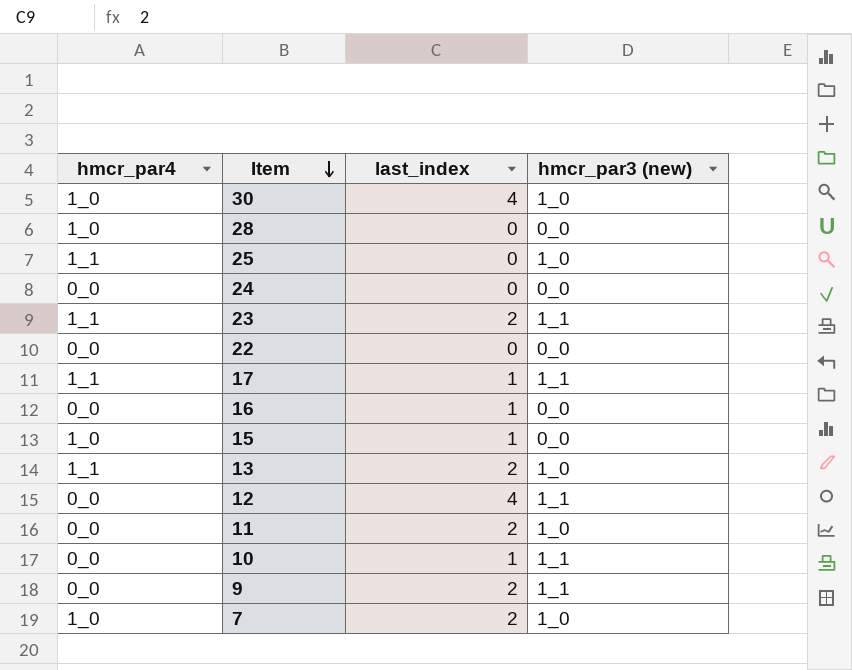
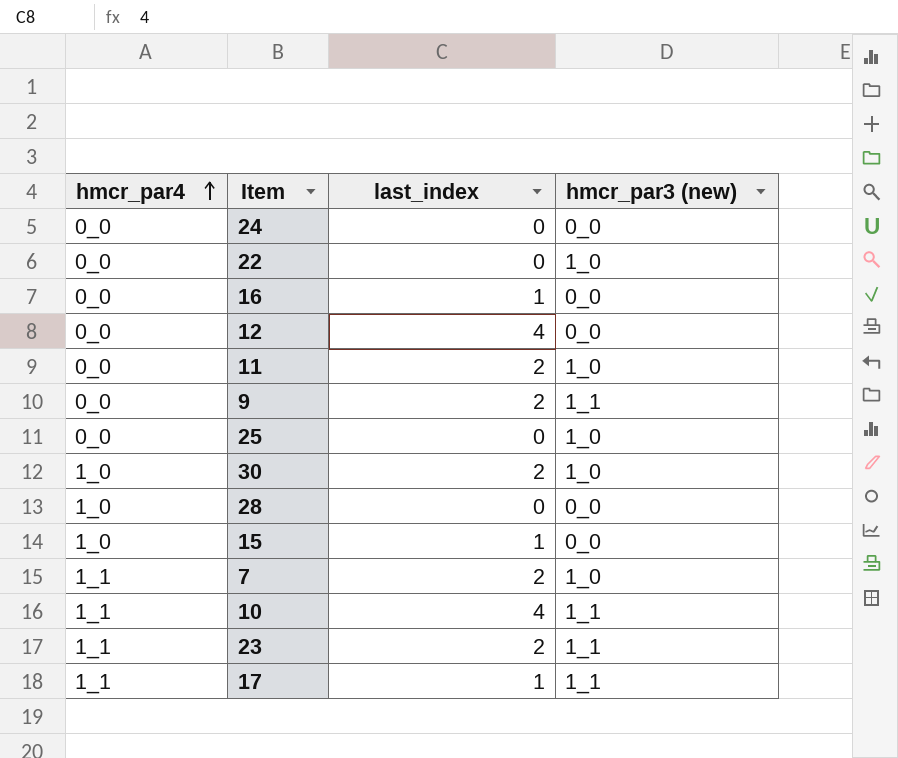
row order: Item descending -> hmcr_par4 ascending
row 13: 1_1 | 2 | 1_0 -> none
22 | hmcr_par3 (new): 0_0 -> 1_0
12 | hmcr_par3 (new): 1_1 -> 0_0
25 | hmcr_par4: 1_1 -> 0_0
30 | last_index: 4 -> 2
7 | hmcr_par4: 1_0 -> 1_1
10 | hmcr_par4: 0_0 -> 1_1
10 | last_index: 1 -> 4

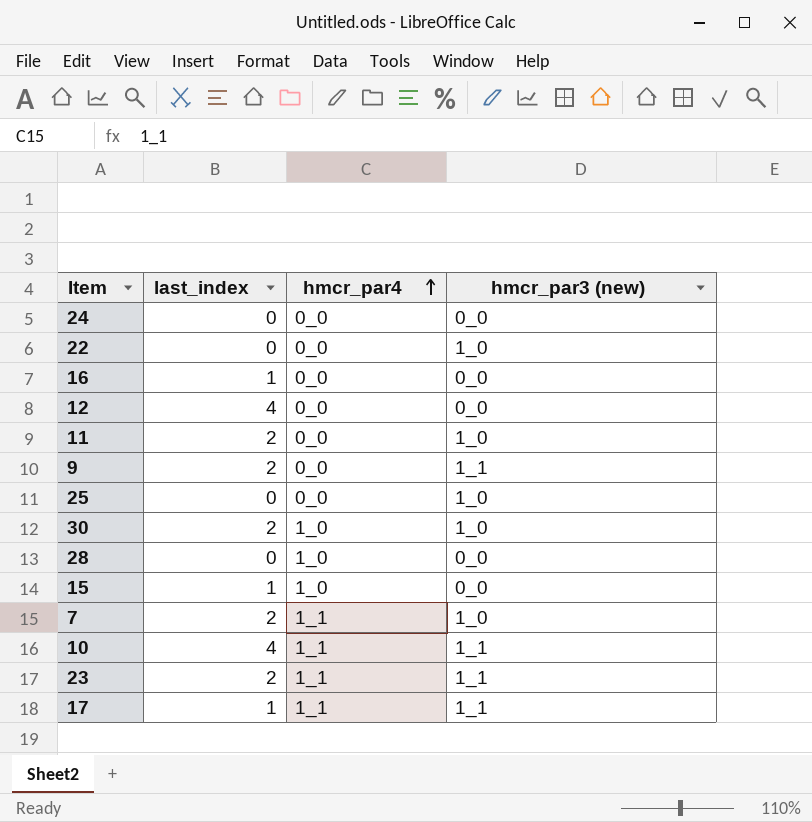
column hmcr_par4 | position: 1 -> 3

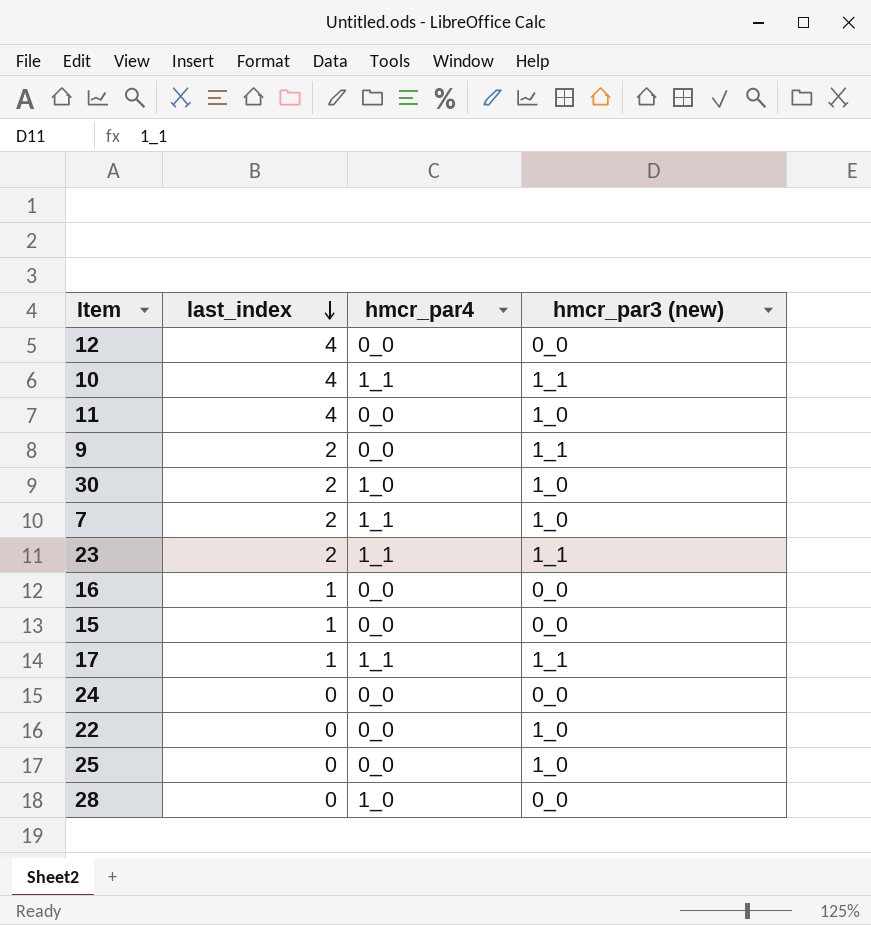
row order: hmcr_par4 ascending -> last_index descending
11 | last_index: 2 -> 4
15 | hmcr_par4: 1_0 -> 0_0

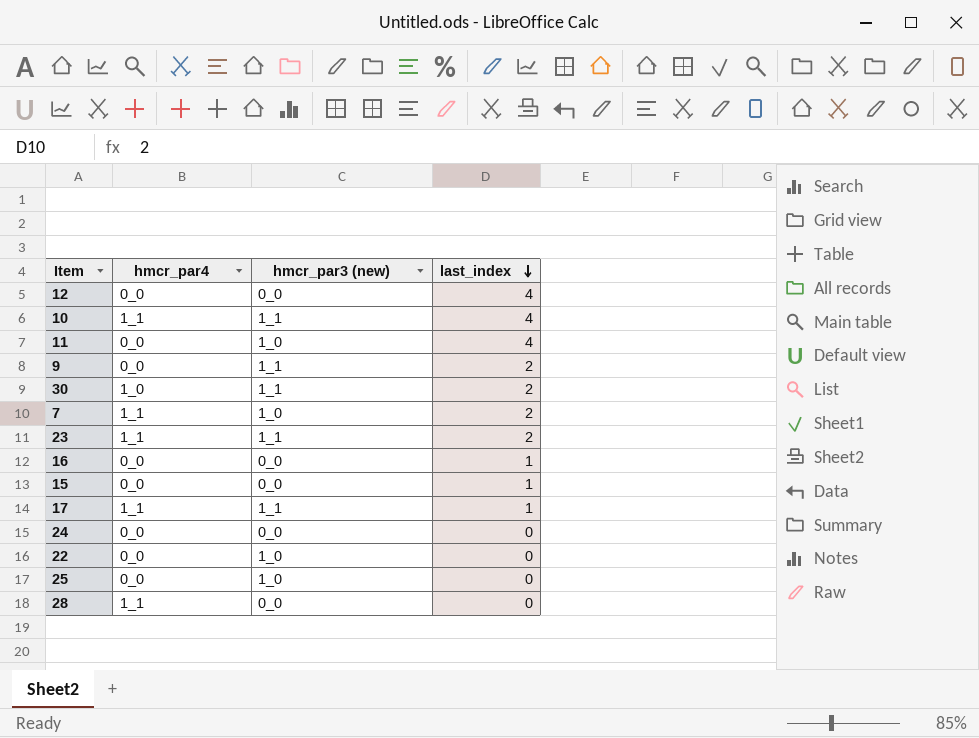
column last_index | position: 2 -> 4
30 | hmcr_par3 (new): 1_0 -> 1_1
28 | hmcr_par4: 1_0 -> 1_1

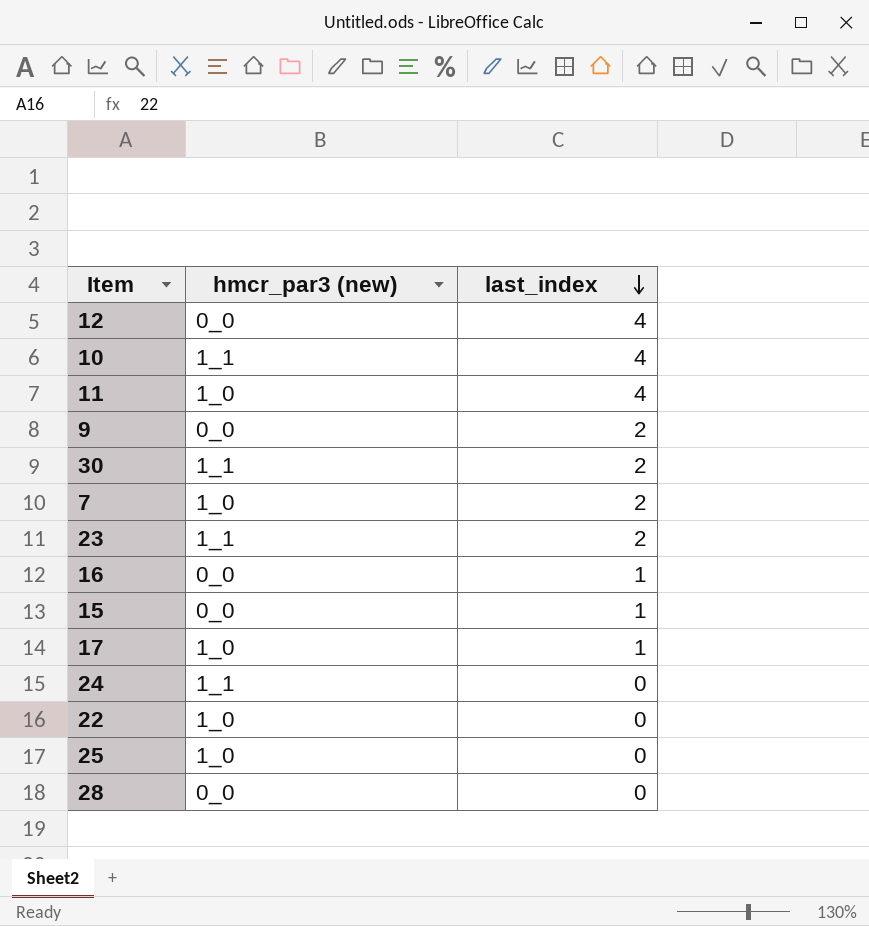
column hmcr_par4 | position: 2 -> none
9 | hmcr_par3 (new): 1_1 -> 0_0
17 | hmcr_par3 (new): 1_1 -> 1_0
24 | hmcr_par3 (new): 0_0 -> 1_1

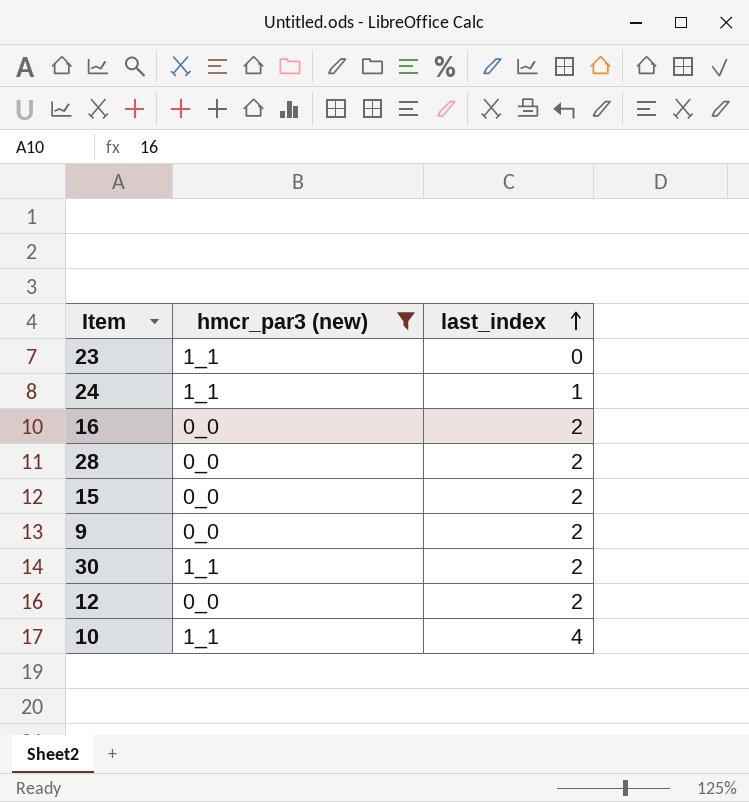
filter: none -> hmcr_par3 (new) != 1_0
row order: last_index descending -> last_index ascending
23 | last_index: 2 -> 0
24 | last_index: 0 -> 1
16 | last_index: 1 -> 2
28 | last_index: 0 -> 2
15 | last_index: 1 -> 2
12 | last_index: 4 -> 2

